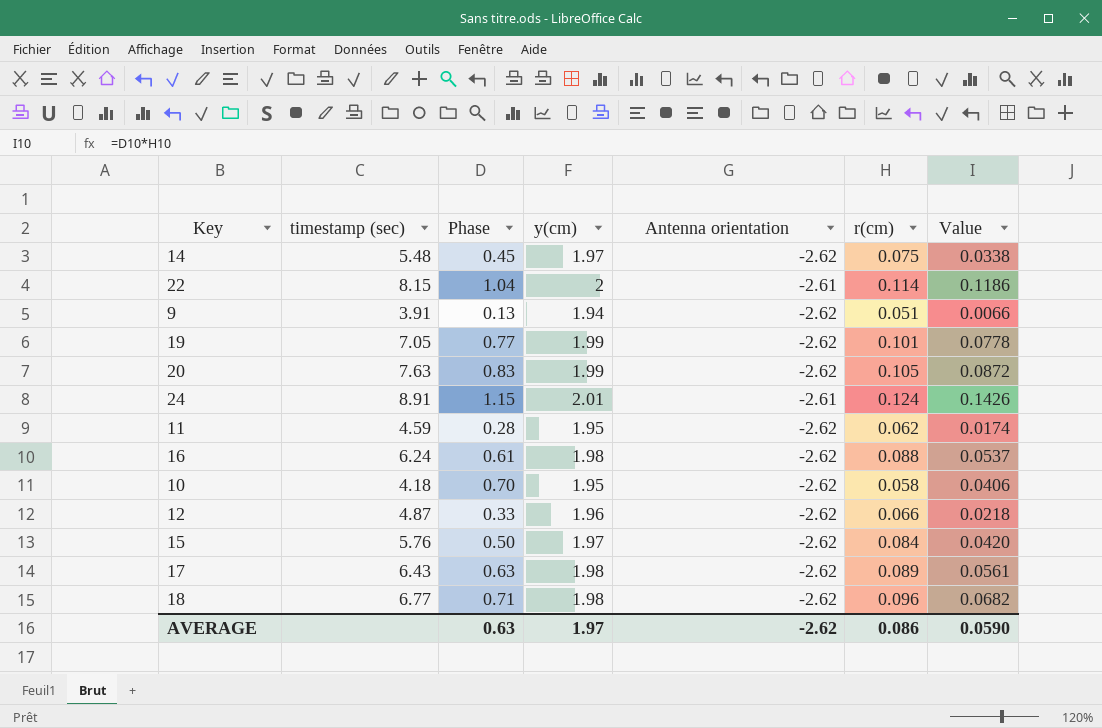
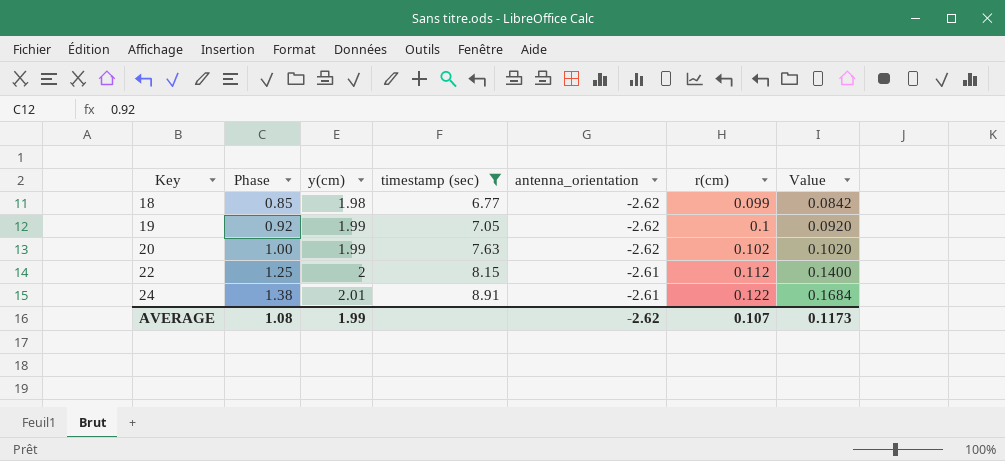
filter: none -> timestamp (sec) >= 6.77
row order: none -> Key ascending
column timestamp (sec) | position: 2 -> 4
column name: Antenna orientation -> antenna_orientation
18 | Phase: 0.71 -> 0.85
18 | r(cm): 0.096 -> 0.099
18 | Value: 0.0682 -> 0.0842
19 | Phase: 0.77 -> 0.92
19 | r(cm): 0.101 -> 0.1
19 | Value: 0.0778 -> 0.0920
20 | Phase: 0.83 -> 1.00
20 | r(cm): 0.105 -> 0.102
20 | Value: 0.0872 -> 0.1020
22 | Phase: 1.04 -> 1.25
22 | r(cm): 0.114 -> 0.112
22 | Value: 0.1186 -> 0.1400
24 | Phase: 1.15 -> 1.38
24 | r(cm): 0.124 -> 0.122
24 | Value: 0.1426 -> 0.1684
AVERAGE | Phase: 0.63 -> 1.08
AVERAGE | y(cm): 1.97 -> 1.99
AVERAGE | r(cm): 0.086 -> 0.107
AVERAGE | Value: 0.0590 -> 0.1173

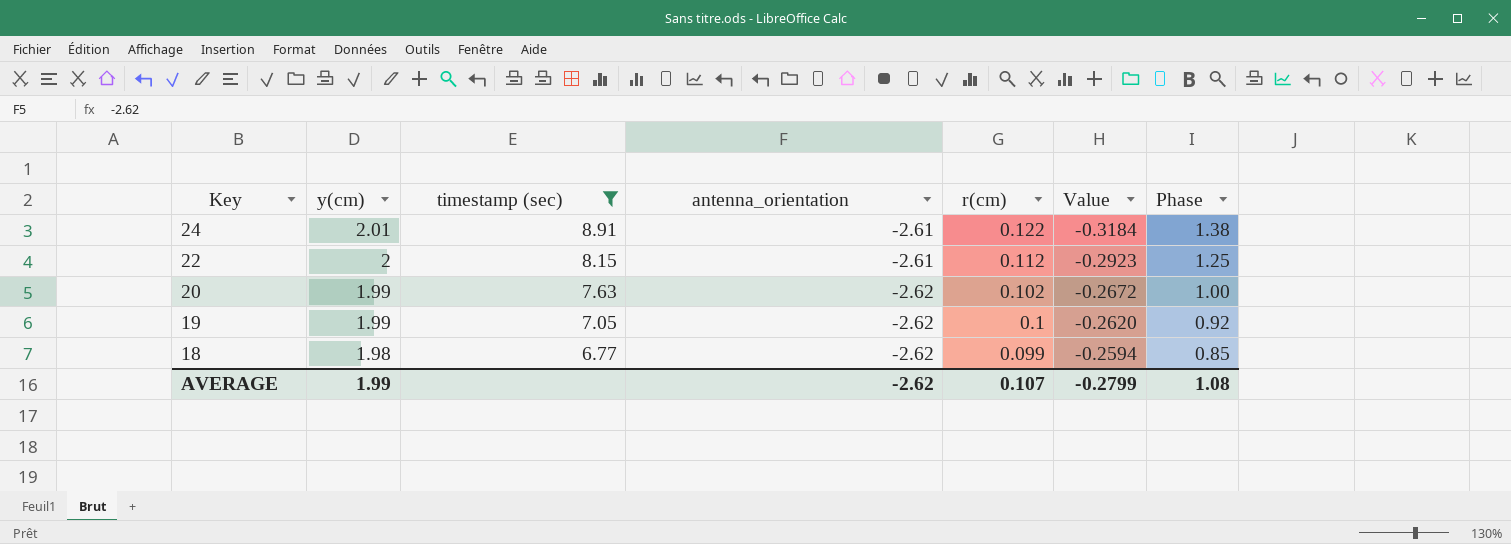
row order: Key ascending -> Key descending
column Value | formula: [Phase] * [r(cm)] -> [antenna_orientation] * [r(cm)]
column Phase | position: 2 -> 7
AVERAGE | Value: 0.1173 -> -0.2799

